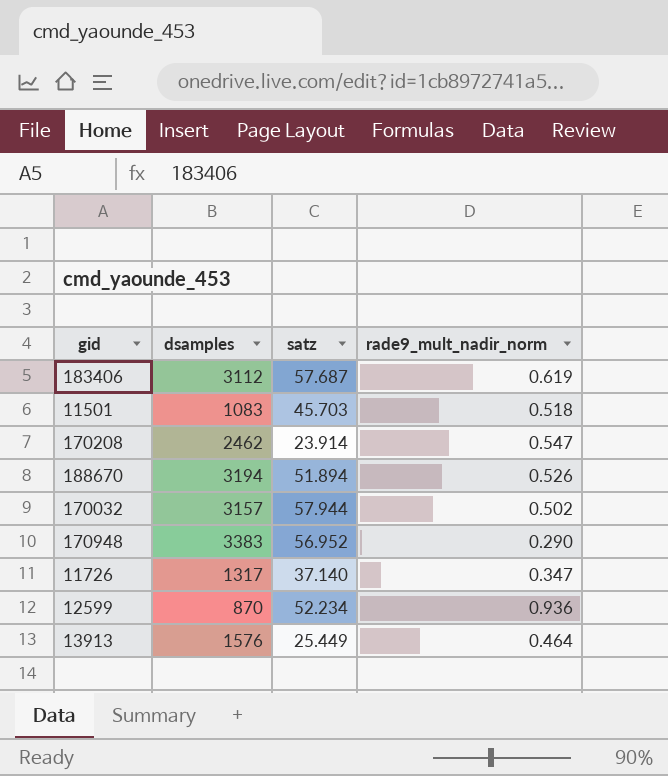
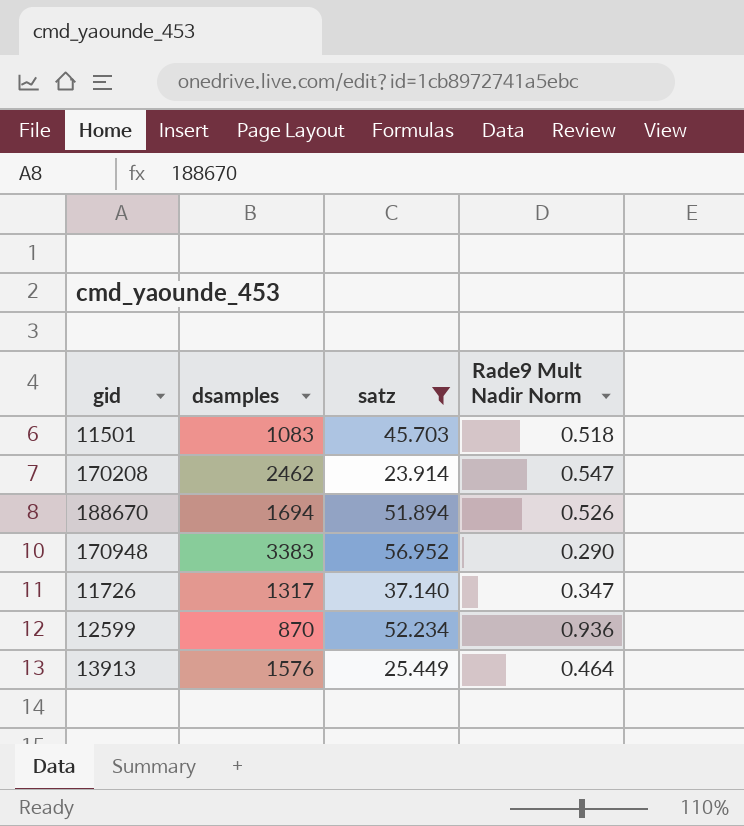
filter: none -> satz <= 56.952
column name: rade9_mult_nadir_norm -> Rade9 Mult Nadir Norm
188670 | dsamples: 3194 -> 1694

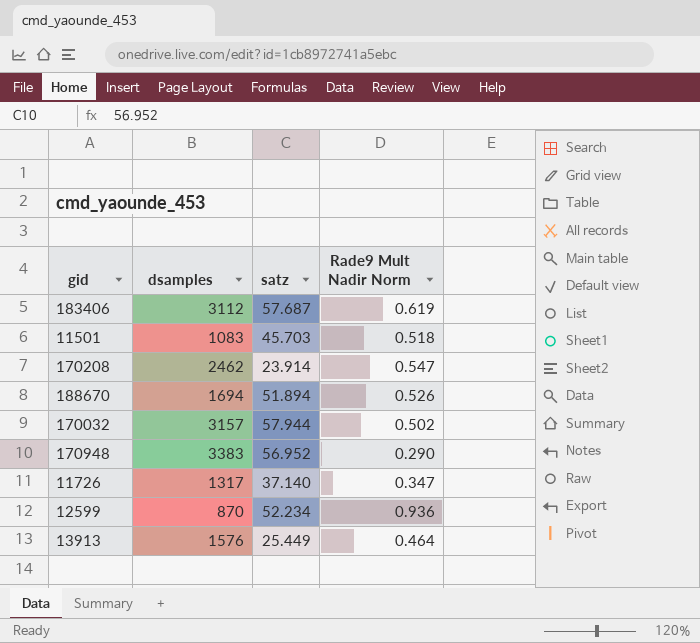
filter: satz <= 56.952 -> none

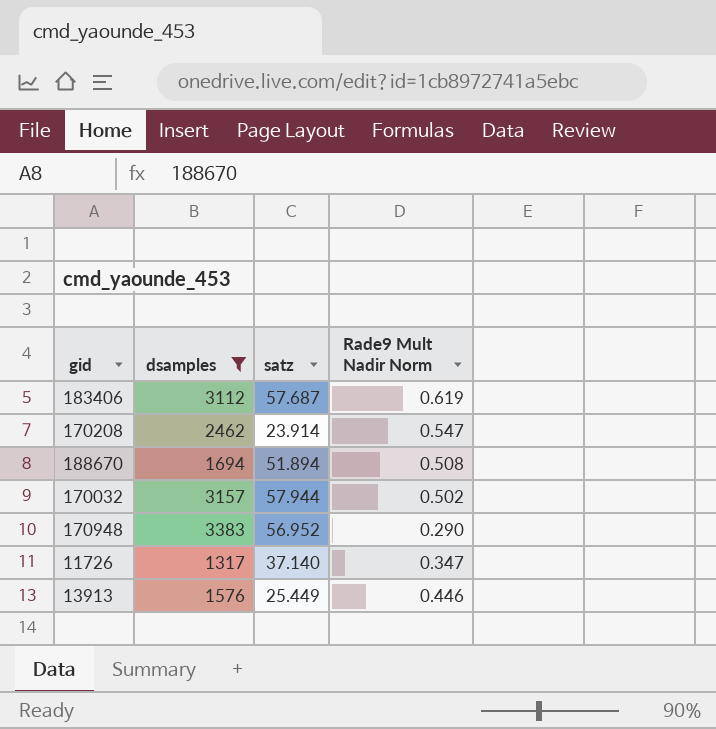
filter: none -> dsamples >= 1317
188670 | Rade9 Mult Nadir Norm: 0.526 -> 0.508
13913 | Rade9 Mult Nadir Norm: 0.464 -> 0.446

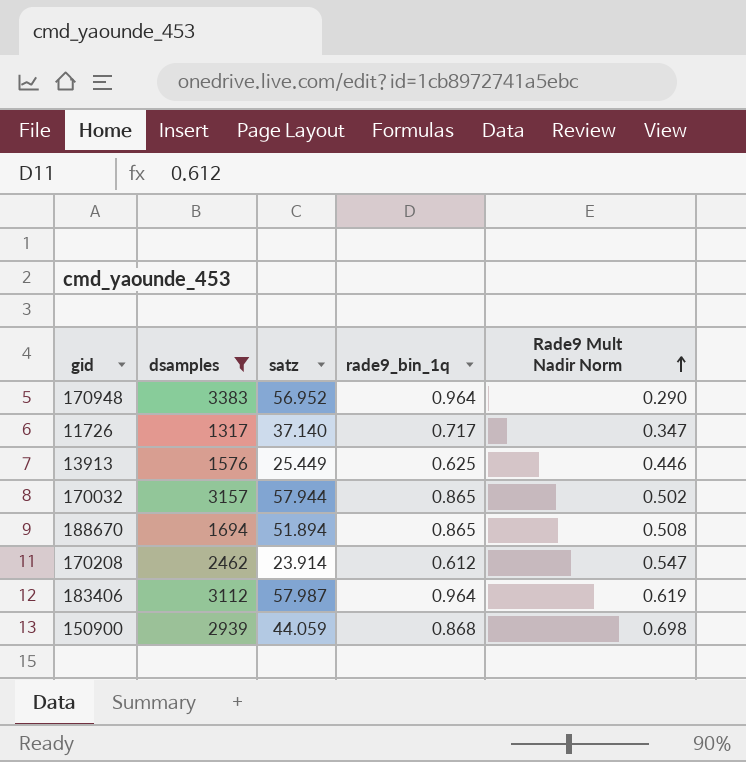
row order: none -> Rade9 Mult Nadir Norm ascending
column rade9_bin_1q | position: none -> 4
183406 | satz: 57.687 -> 57.987
row 150900: none -> 2939 | 44.059 | 0.868 | 0.698

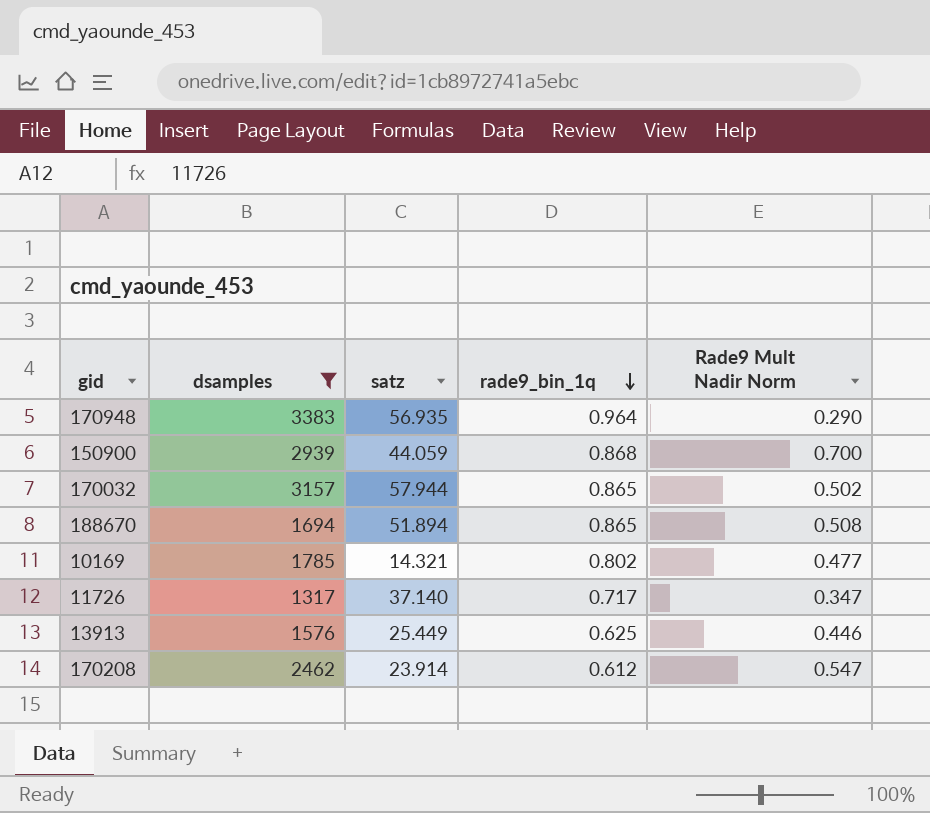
row order: Rade9 Mult Nadir Norm ascending -> rade9_bin_1q descending
row 183406: 3112 | 57.987 | 0.964 | 0.619 -> none
170948 | satz: 56.952 -> 56.935
150900 | Rade9 Mult Nadir Norm: 0.698 -> 0.700
row 10169: none -> 1785 | 14.321 | 0.802 | 0.477

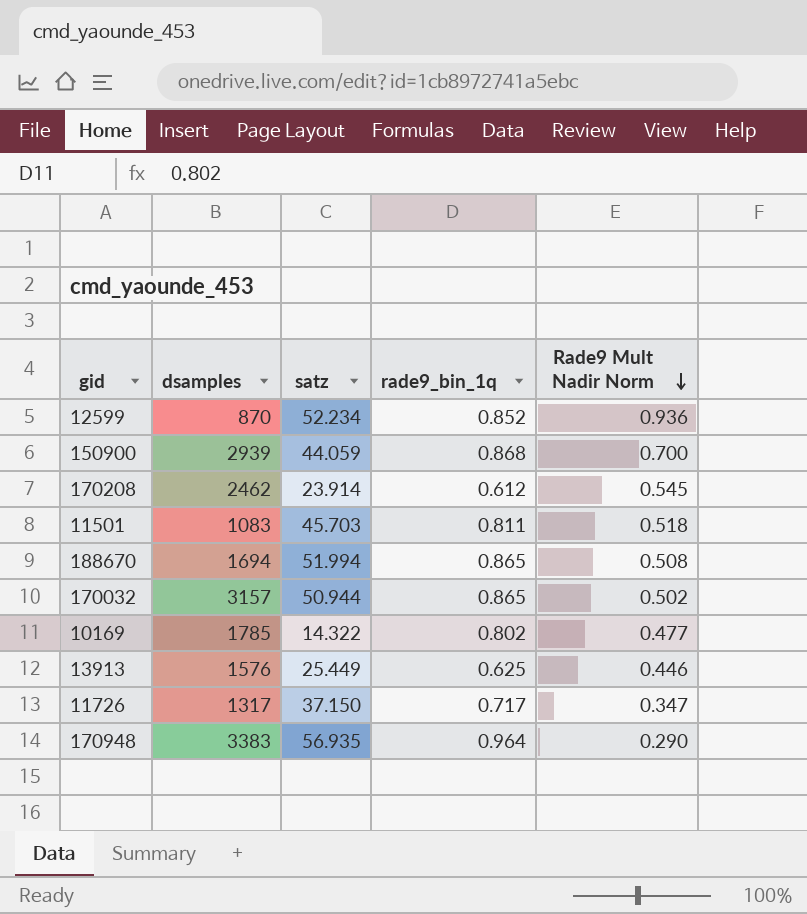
filter: dsamples >= 1317 -> none
row order: rade9_bin_1q descending -> Rade9 Mult Nadir Norm descending
170208 | Rade9 Mult Nadir Norm: 0.547 -> 0.545
188670 | satz: 51.894 -> 51.994
170032 | satz: 57.944 -> 50.944
10169 | satz: 14.321 -> 14.322
11726 | satz: 37.140 -> 37.150

